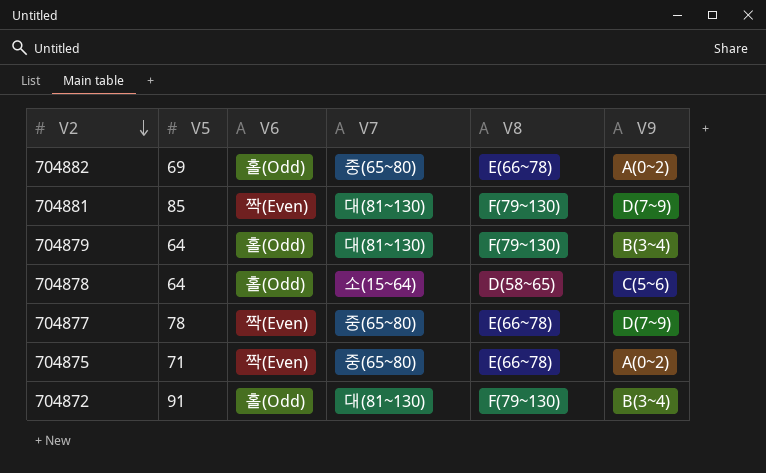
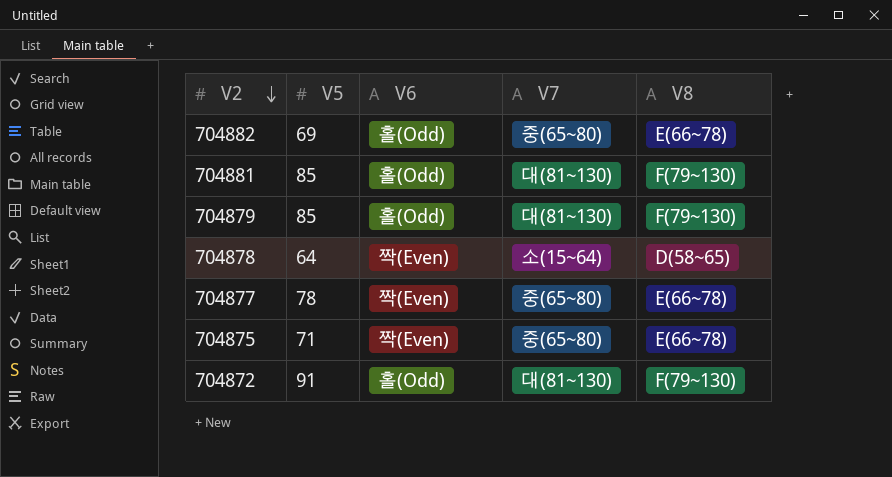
column V9 | position: 6 -> none
704881 | V6: 짝(Even) -> 홀(Odd)
704879 | V5: 64 -> 85
704878 | V6: 홀(Odd) -> 짝(Even)

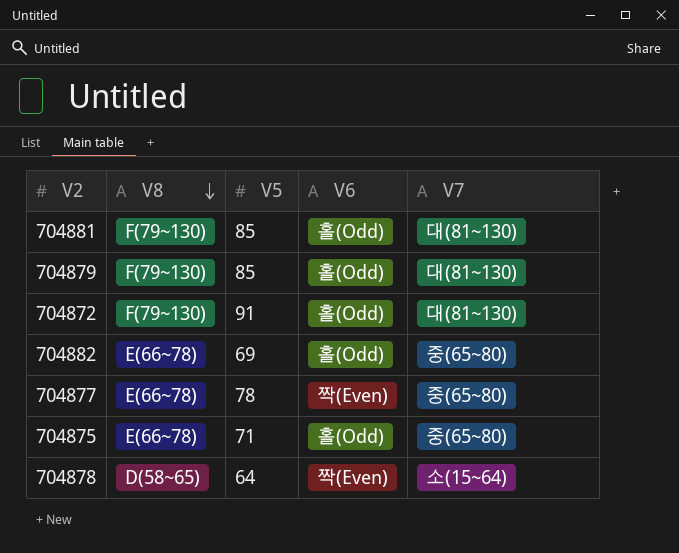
row order: V2 descending -> V8 descending
column V8 | position: 5 -> 2
704875 | V6: 짝(Even) -> 홀(Odd)

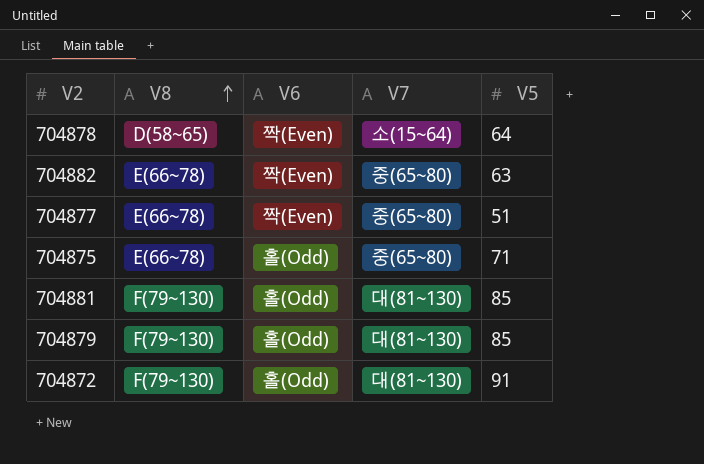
row order: V8 descending -> V8 ascending
column V5 | position: 3 -> 5
704882 | V6: 홀(Odd) -> 짝(Even)
704882 | V5: 69 -> 63
704877 | V5: 78 -> 51

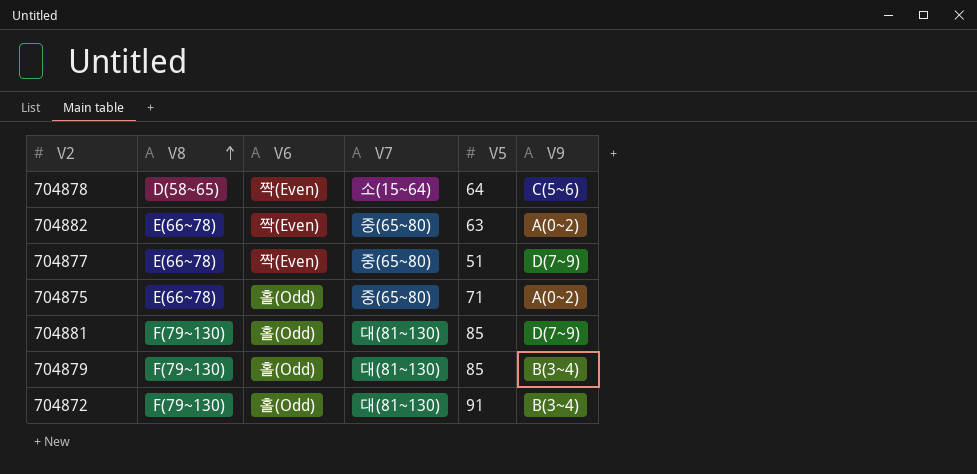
column V9 | position: none -> 6

